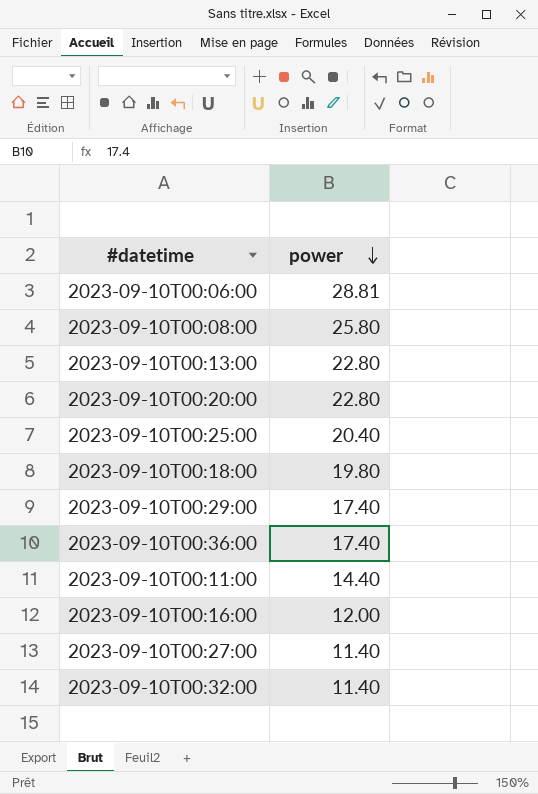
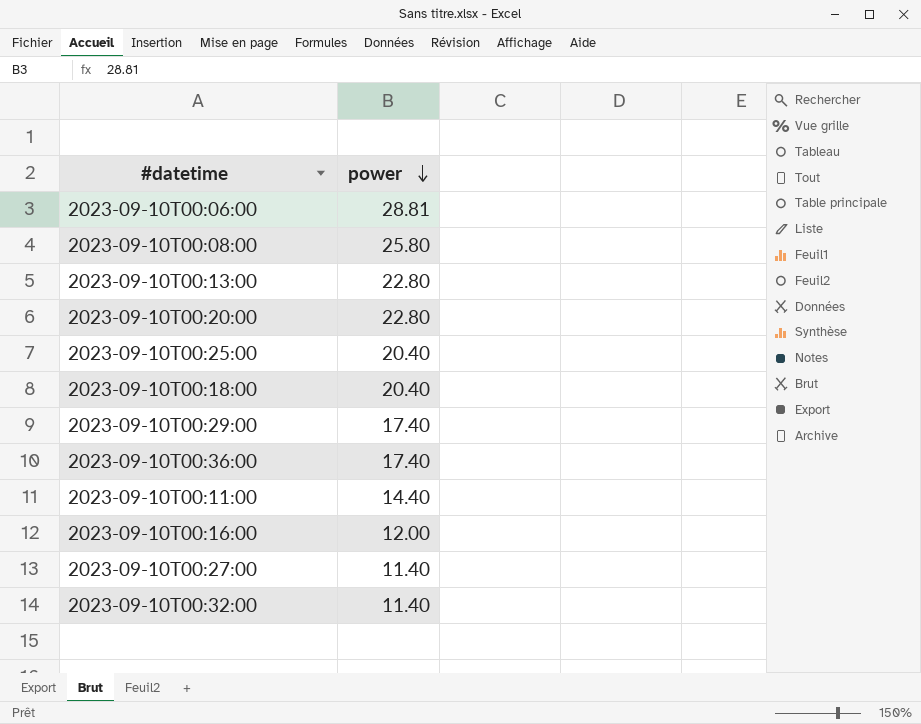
2023-09-10T00:18:00 | power: 19.80 -> 20.40

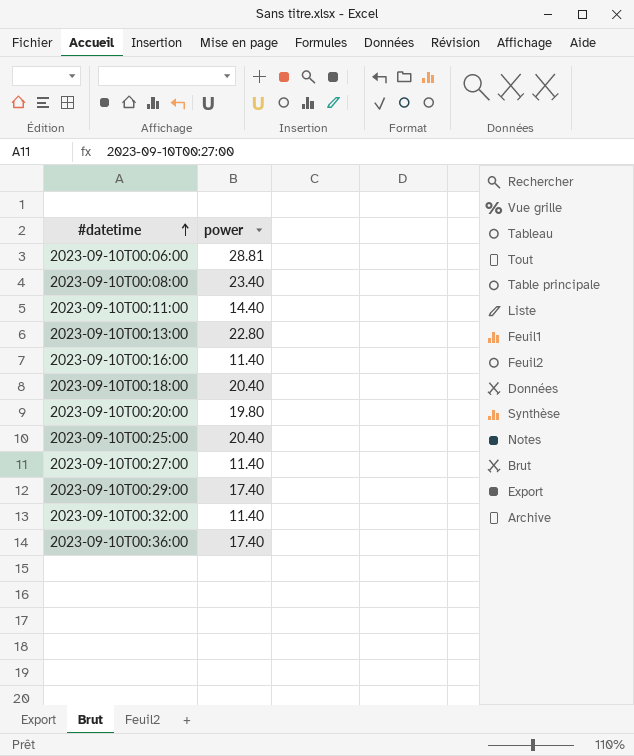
row order: power descending -> #datetime ascending
2023-09-10T00:08:00 | power: 25.80 -> 23.40
2023-09-10T00:16:00 | power: 12.00 -> 11.40
2023-09-10T00:20:00 | power: 22.80 -> 19.80

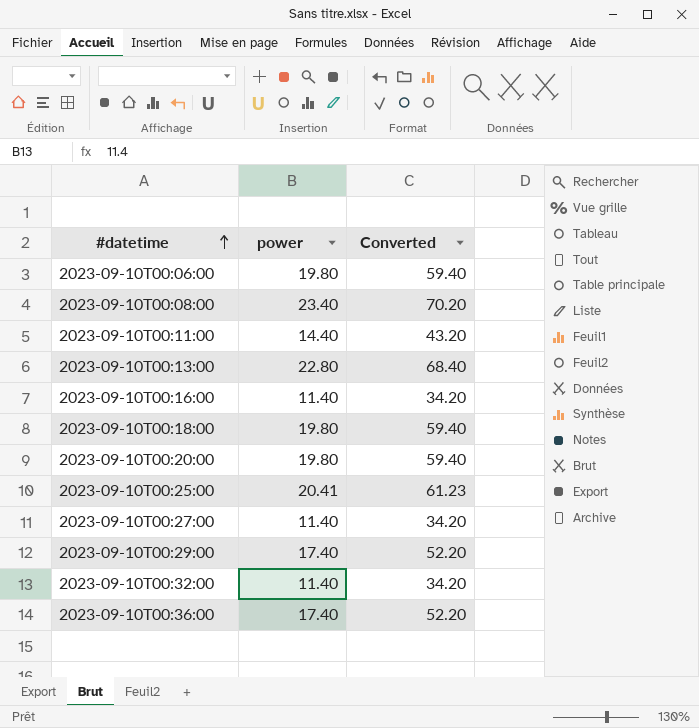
column Converted | formula: none -> [power] * 3
2023-09-10T00:06:00 | power: 28.81 -> 19.80
2023-09-10T00:18:00 | power: 20.40 -> 19.80
2023-09-10T00:25:00 | power: 20.40 -> 20.41

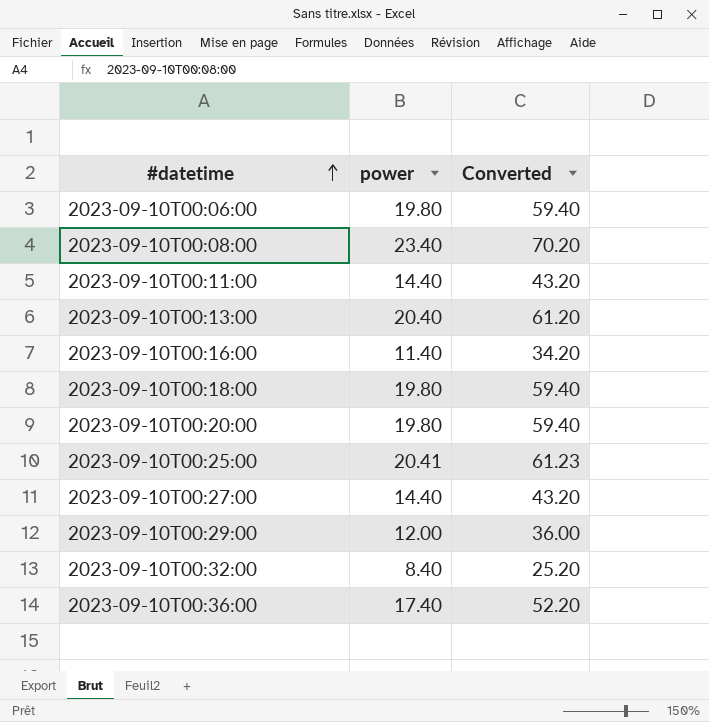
2023-09-10T00:13:00 | power: 22.80 -> 20.40
2023-09-10T00:13:00 | Converted: 68.40 -> 61.20
2023-09-10T00:27:00 | power: 11.40 -> 14.40
2023-09-10T00:27:00 | Converted: 34.20 -> 43.20
2023-09-10T00:29:00 | power: 17.40 -> 12.00
2023-09-10T00:29:00 | Converted: 52.20 -> 36.00
2023-09-10T00:32:00 | power: 11.40 -> 8.40
2023-09-10T00:32:00 | Converted: 34.20 -> 25.20

